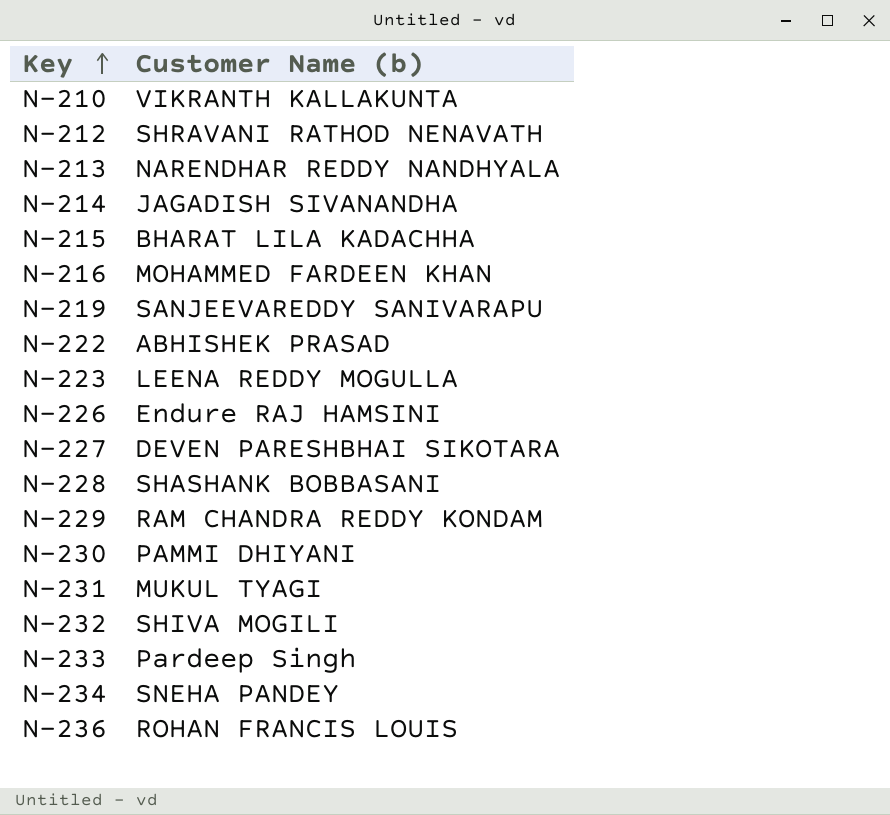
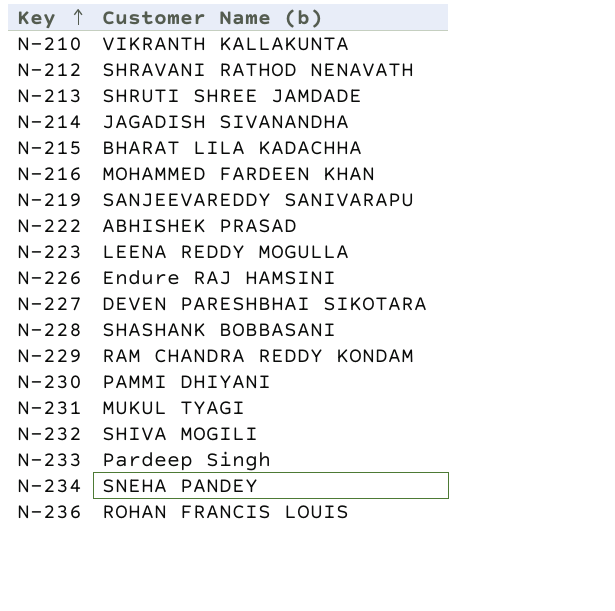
N-213 | Customer Name (b): NARENDHAR REDDY NANDHYALA -> SHRUTI SHREE JAMDADE

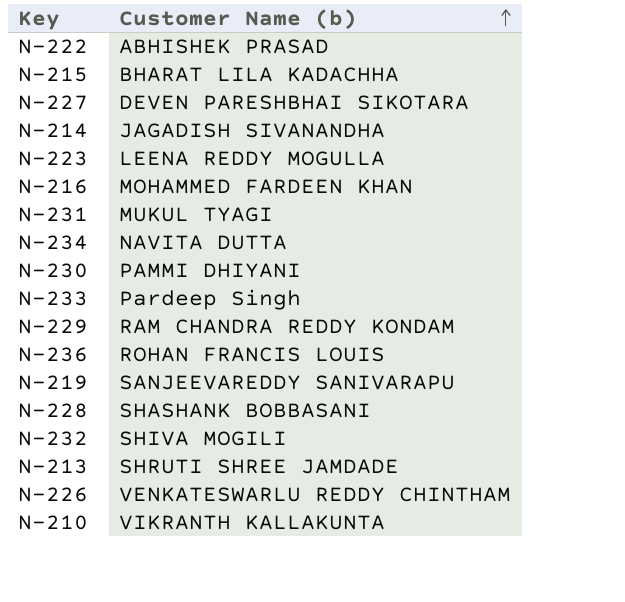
row order: Key ascending -> Customer Name (b) ascending
row N-212: SHRAVANI RATHOD NENAVATH -> none
N-234 | Customer Name (b): SNEHA PANDEY -> NAVITA DUTTA
N-226 | Customer Name (b): Endure RAJ HAMSINI -> VENKATESWARLU REDDY CHINTHAM

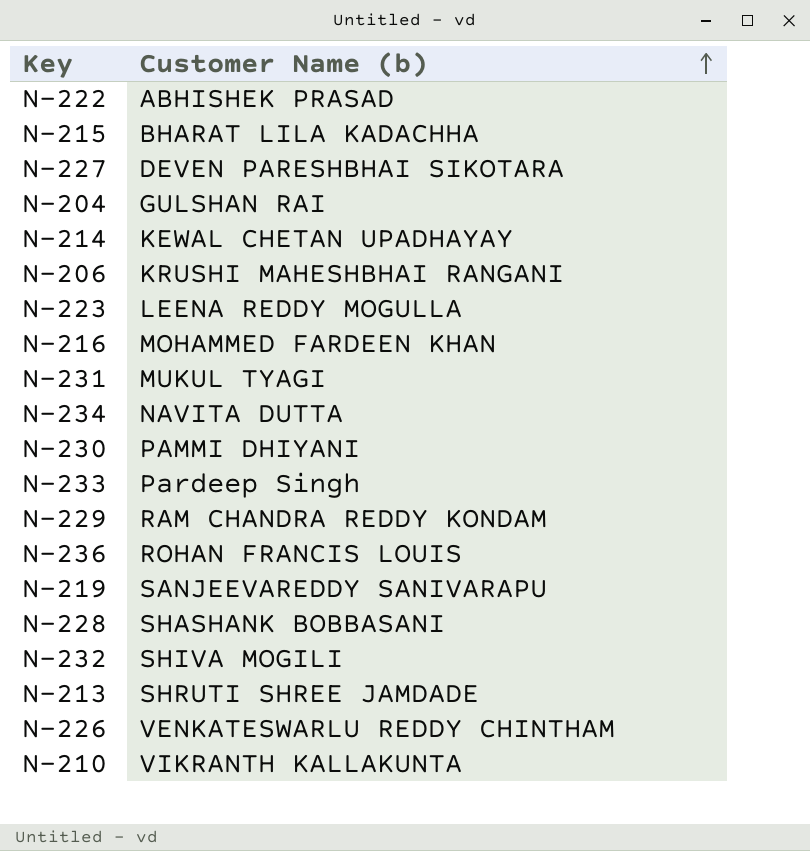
row N-204: none -> GULSHAN RAI
N-214 | Customer Name (b): JAGADISH SIVANANDHA -> KEWAL CHETAN UPADHAYAY
row N-206: none -> KRUSHI MAHESHBHAI RANGANI

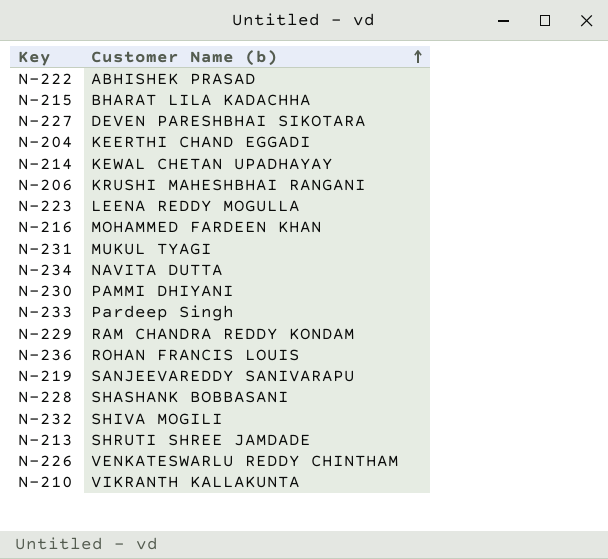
N-204 | Customer Name (b): GULSHAN RAI -> KEERTHI CHAND EGGADI

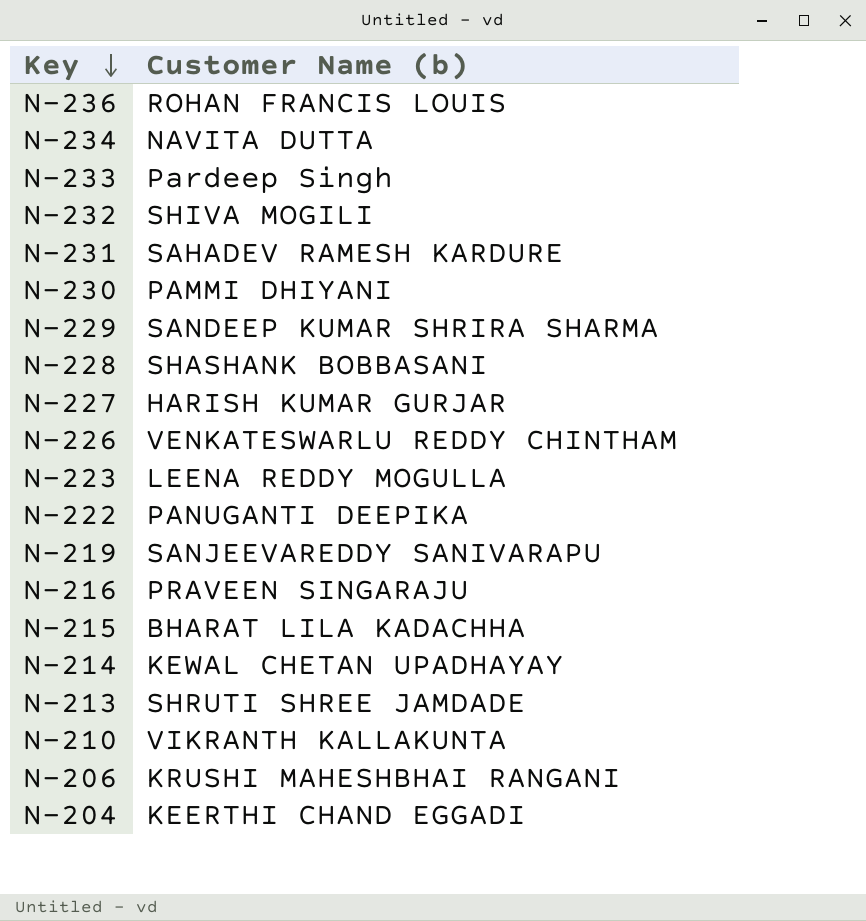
row order: Customer Name (b) ascending -> Key descending
N-231 | Customer Name (b): MUKUL TYAGI -> SAHADEV RAMESH KARDURE
N-229 | Customer Name (b): RAM CHANDRA REDDY KONDAM -> SANDEEP KUMAR SHRIRA SHARMA
N-227 | Customer Name (b): DEVEN PARESHBHAI SIKOTARA -> HARISH KUMAR GURJAR
N-222 | Customer Name (b): ABHISHEK PRASAD -> PANUGANTI DEEPIKA
N-216 | Customer Name (b): MOHAMMED FARDEEN KHAN -> PRAVEEN SINGARAJU

